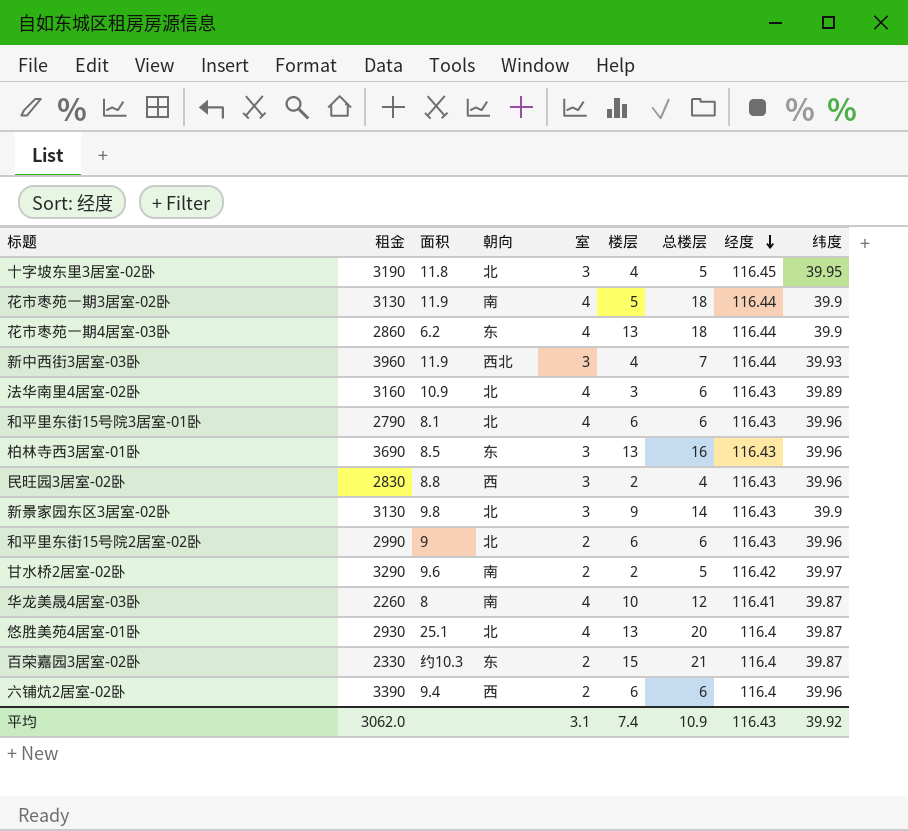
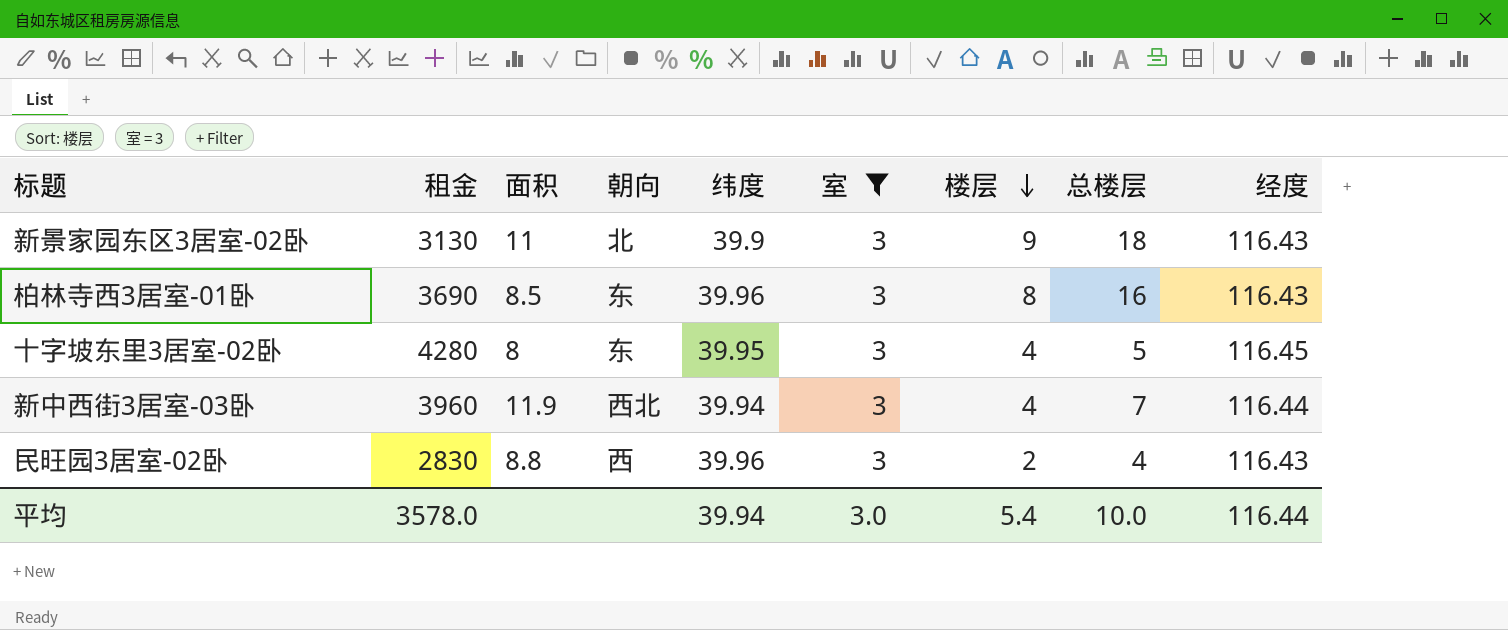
filter: none -> 室 = 3
row order: 经度 descending -> 楼层 descending
column 纬度 | position: 9 -> 5
新景家园东区3居室-02卧 | 面积: 9.8 -> 11
新景家园东区3居室-02卧 | 总楼层: 14 -> 18
柏林寺西3居室-01卧 | 楼层: 13 -> 8
十字坡东里3居室-02卧 | 租金: 3190 -> 4280
十字坡东里3居室-02卧 | 面积: 11.8 -> 8
十字坡东里3居室-02卧 | 朝向: 北 -> 东
新中西街3居室-03卧 | 纬度: 39.93 -> 39.94
平均 | 租金: 3062.0 -> 3578.0
平均 | 纬度: 39.92 -> 39.94
平均 | 室: 3.1 -> 3.0
平均 | 楼层: 7.4 -> 5.4
平均 | 总楼层: 10.9 -> 10.0
平均 | 经度: 116.43 -> 116.44

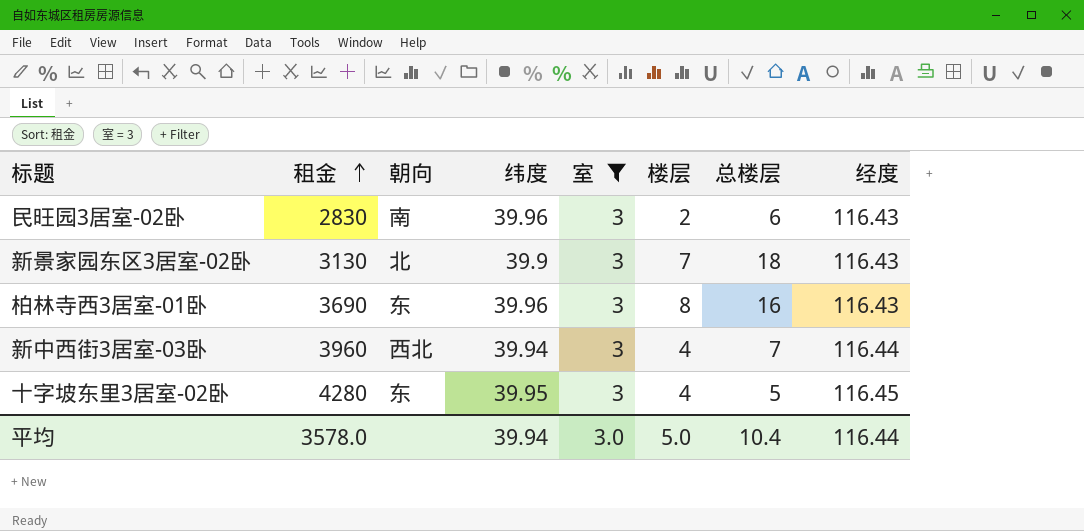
row order: 楼层 descending -> 租金 ascending
column 面积 | position: 3 -> none
民旺园3居室-02卧 | 朝向: 西 -> 南
民旺园3居室-02卧 | 总楼层: 4 -> 6
新景家园东区3居室-02卧 | 楼层: 9 -> 7
平均 | 楼层: 5.4 -> 5.0
平均 | 总楼层: 10.0 -> 10.4

